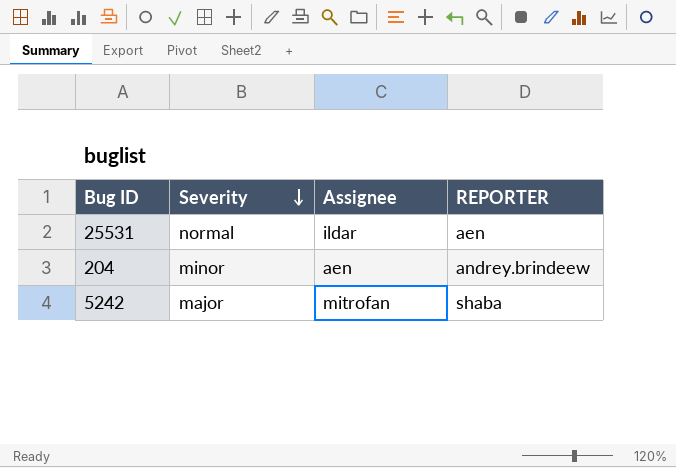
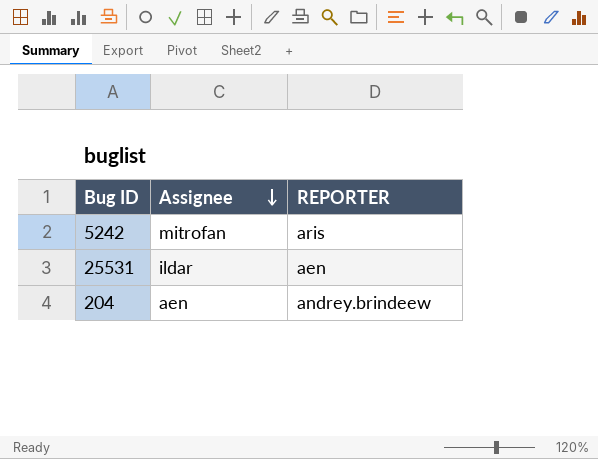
row order: Severity descending -> Assignee descending
column Severity | position: 2 -> none
5242 | REPORTER: shaba -> aris

